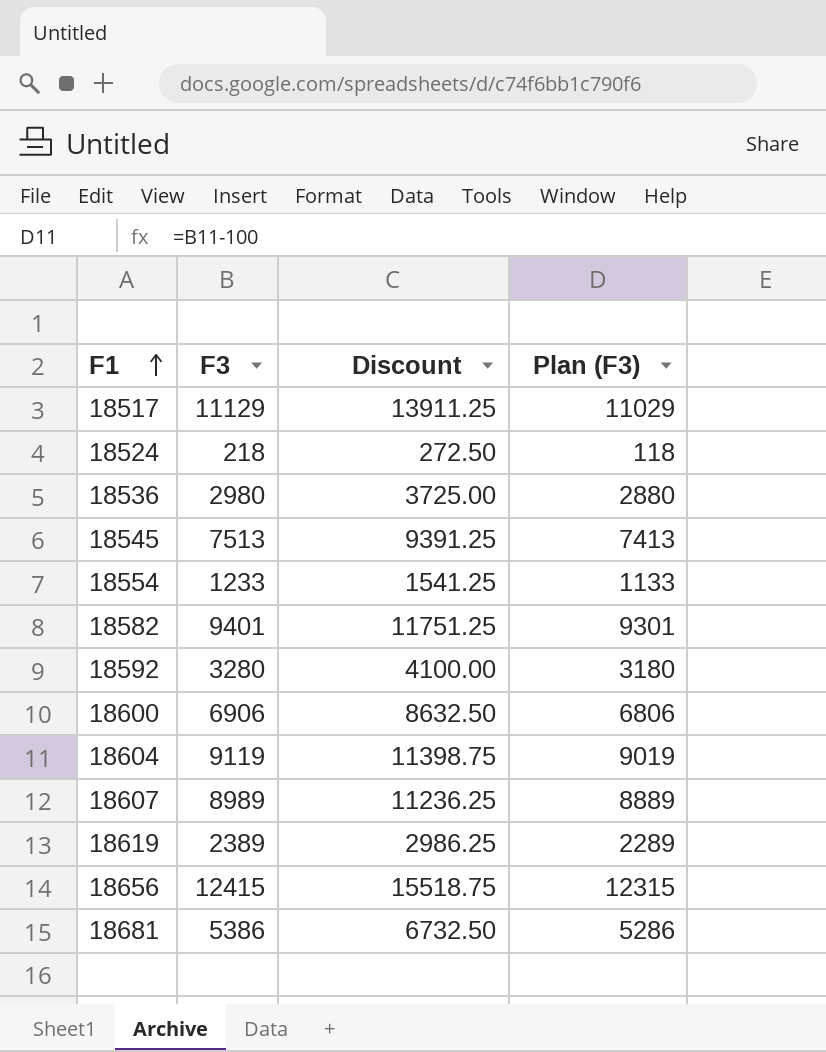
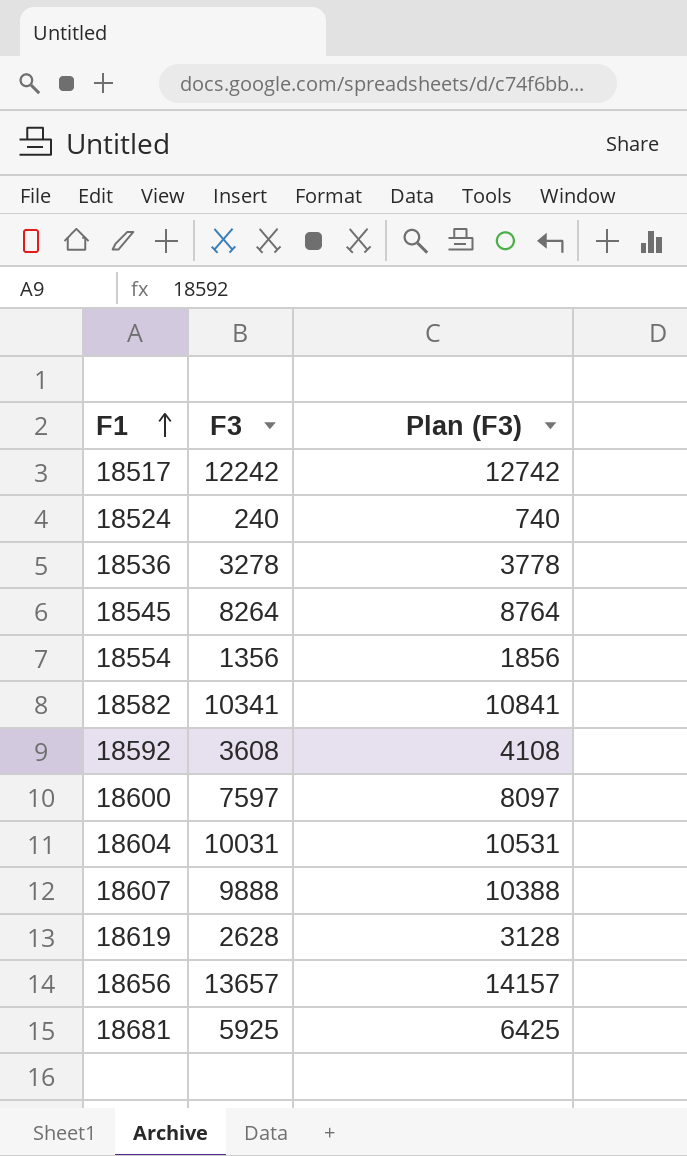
column Discount | formula: [F3] * 1.25 -> none
column Plan (F3) | formula: [F3] - 100 -> [F3] + 500
18517 | F3: 11129 -> 12242
18524 | F3: 218 -> 240
18536 | F3: 2980 -> 3278
18545 | F3: 7513 -> 8264
18554 | F3: 1233 -> 1356
18582 | F3: 9401 -> 10341
18592 | F3: 3280 -> 3608
18600 | F3: 6906 -> 7597
18604 | F3: 9119 -> 10031
18607 | F3: 8989 -> 9888
18619 | F3: 2389 -> 2628
18656 | F3: 12415 -> 13657
18681 | F3: 5386 -> 5925

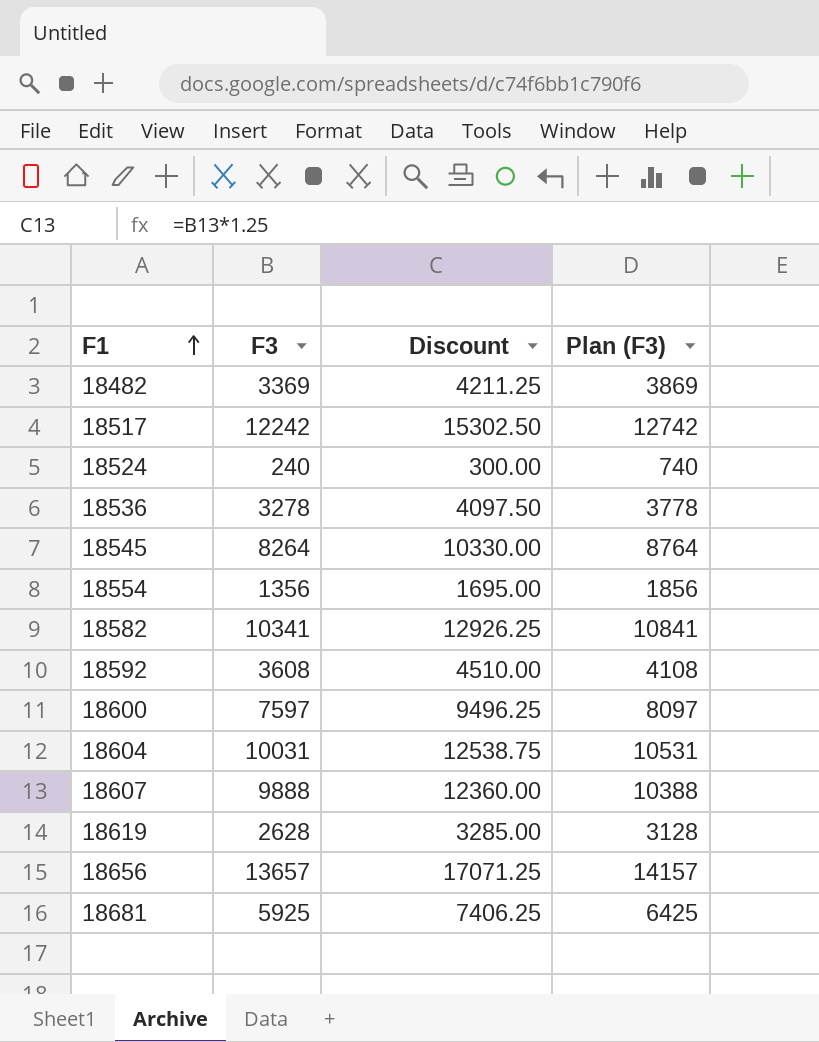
column Discount | formula: none -> [F3] * 1.25
row 18482: none -> 3369 | 4211.25 | 3869

